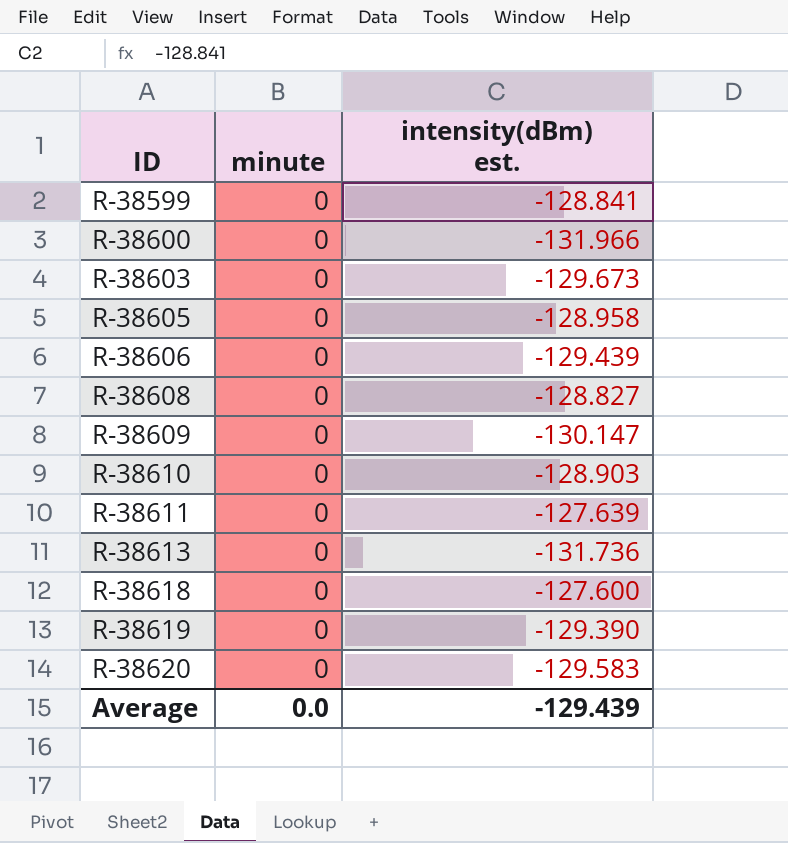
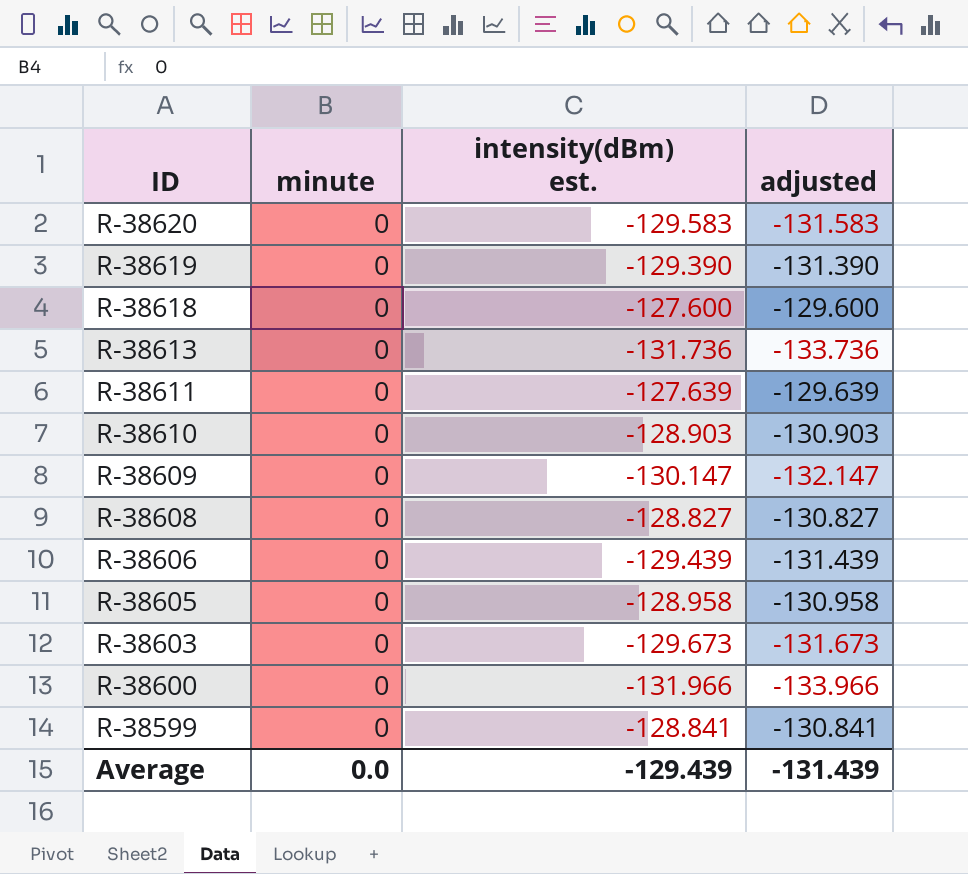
row order: ID ascending -> ID descending
column adjusted | formula: none -> [intensity(dBm) est.] - 2

